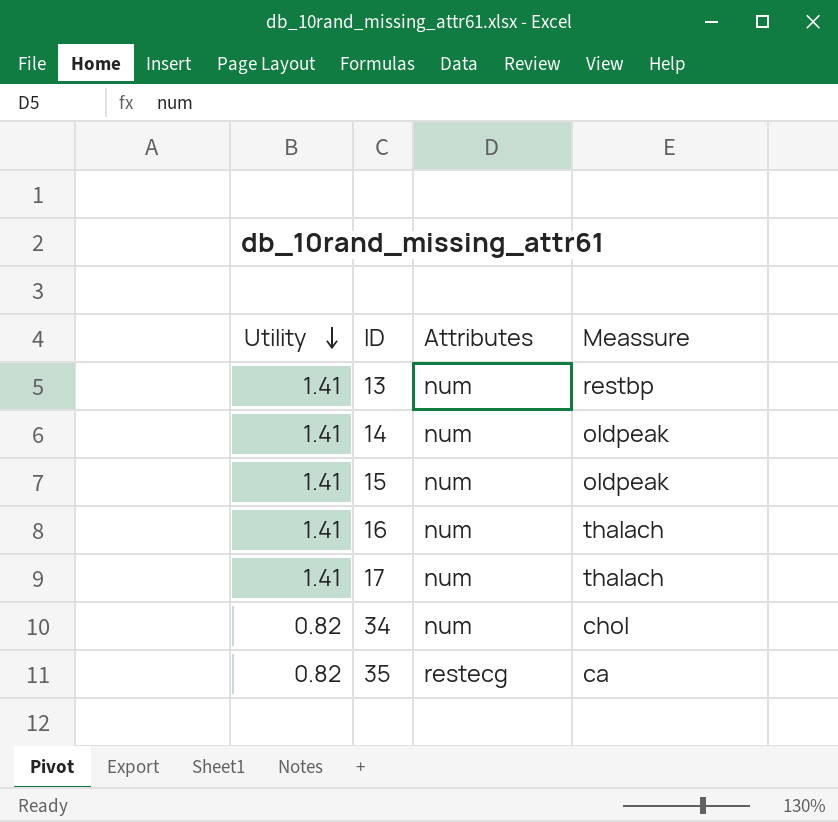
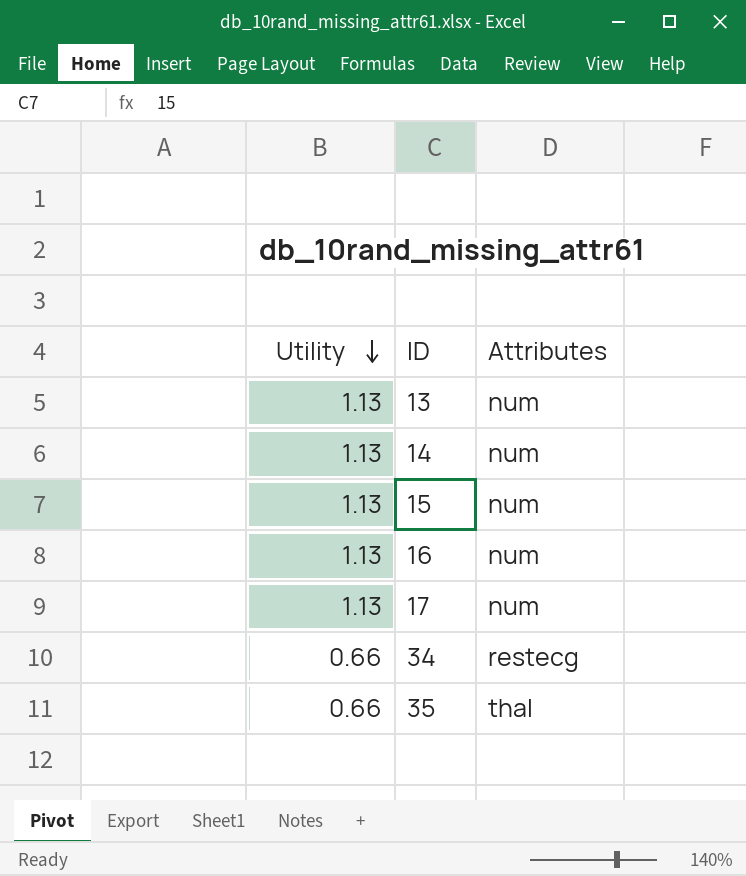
column Meassure | position: 4 -> none
13 | Utility: 1.41 -> 1.13
14 | Utility: 1.41 -> 1.13
15 | Utility: 1.41 -> 1.13
16 | Utility: 1.41 -> 1.13
17 | Utility: 1.41 -> 1.13
34 | Utility: 0.82 -> 0.66
34 | Attributes: num -> restecg
35 | Utility: 0.82 -> 0.66
35 | Attributes: restecg -> thal

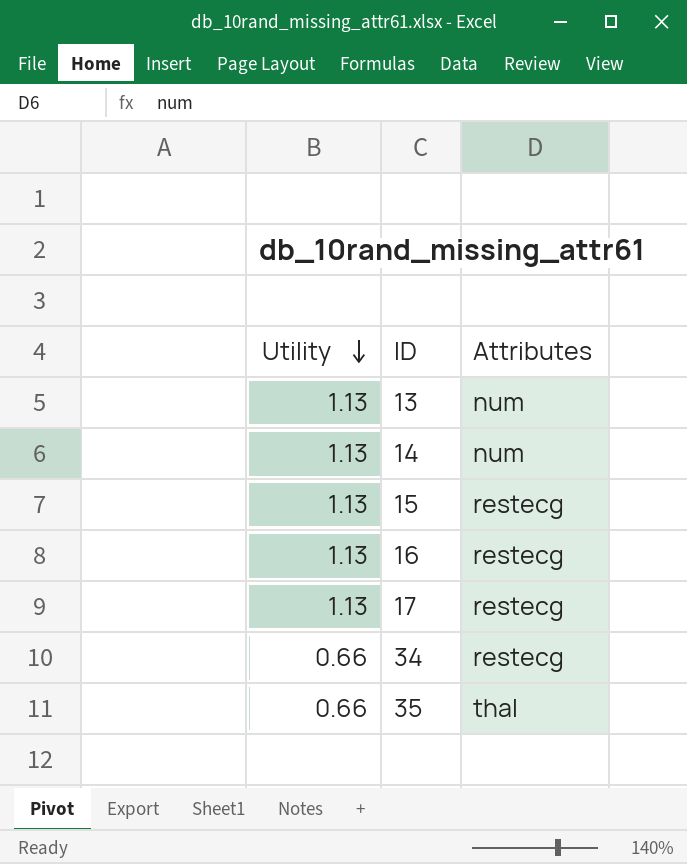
15 | Attributes: num -> restecg
16 | Attributes: num -> restecg
17 | Attributes: num -> restecg

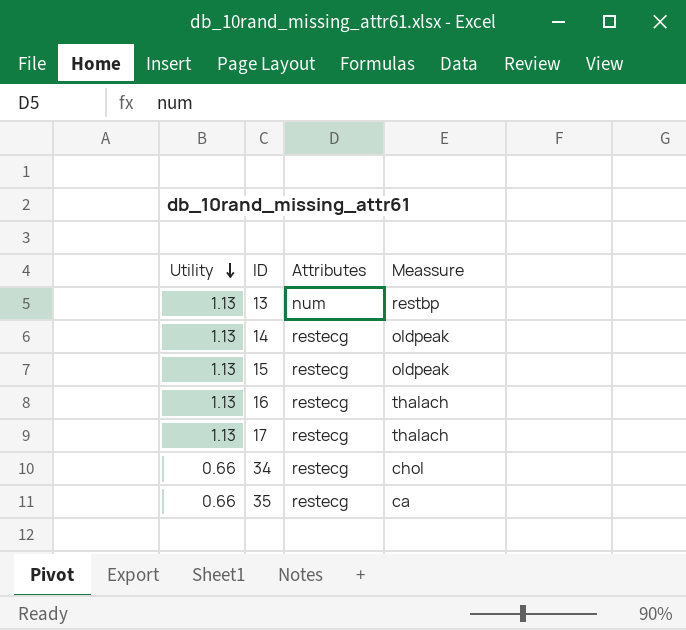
column Meassure | position: none -> 4
14 | Attributes: num -> restecg
35 | Attributes: thal -> restecg

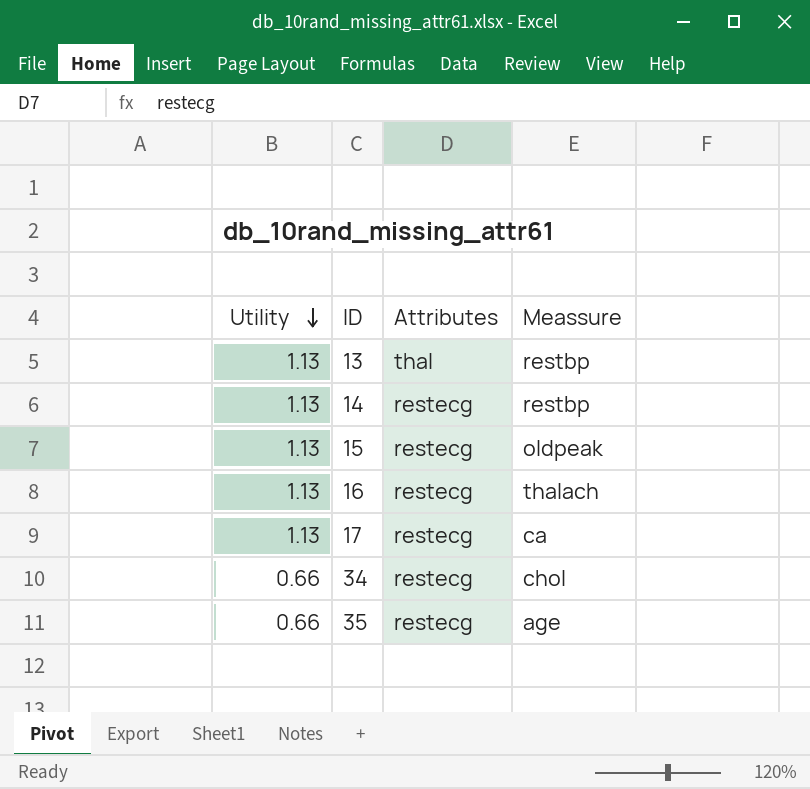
13 | Attributes: num -> thal
14 | Meassure: oldpeak -> restbp
17 | Meassure: thalach -> ca
35 | Meassure: ca -> age

